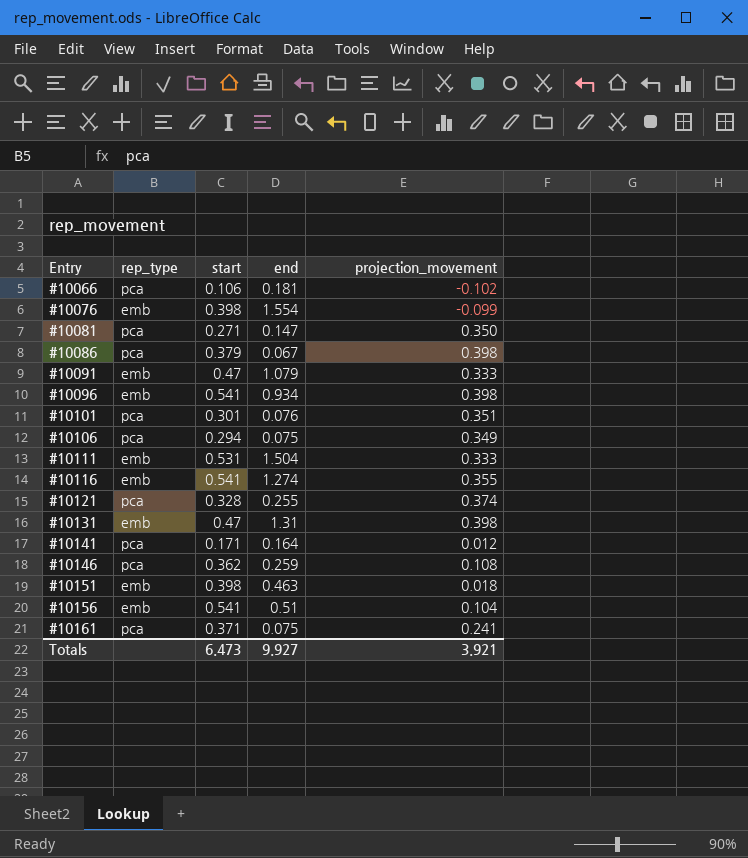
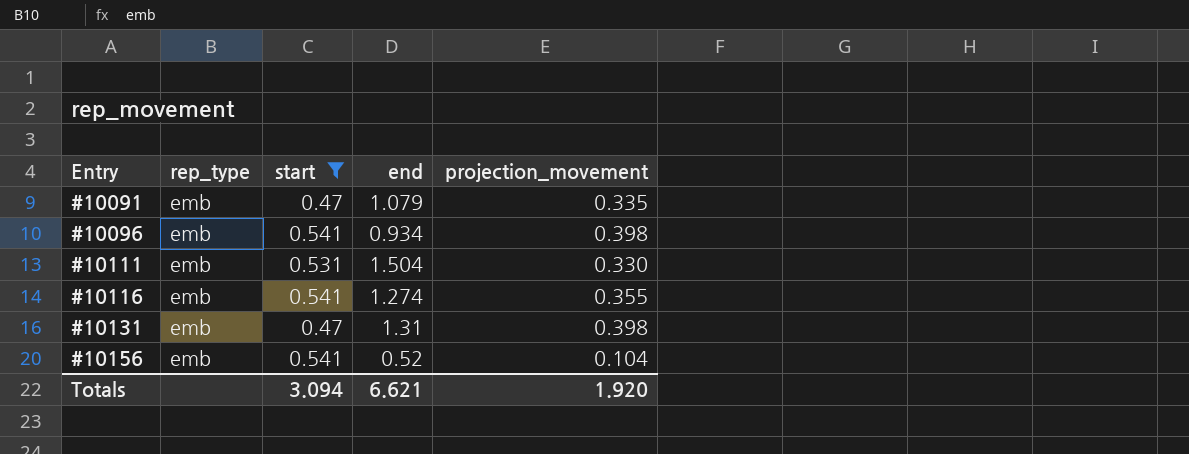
filter: none -> start >= 0.47
#10091 | projection_movement: 0.333 -> 0.335
#10111 | projection_movement: 0.333 -> 0.330
#10156 | end: 0.51 -> 0.52
Totals | start: 6.473 -> 3.094
Totals | end: 9.927 -> 6.621
Totals | projection_movement: 3.921 -> 1.920

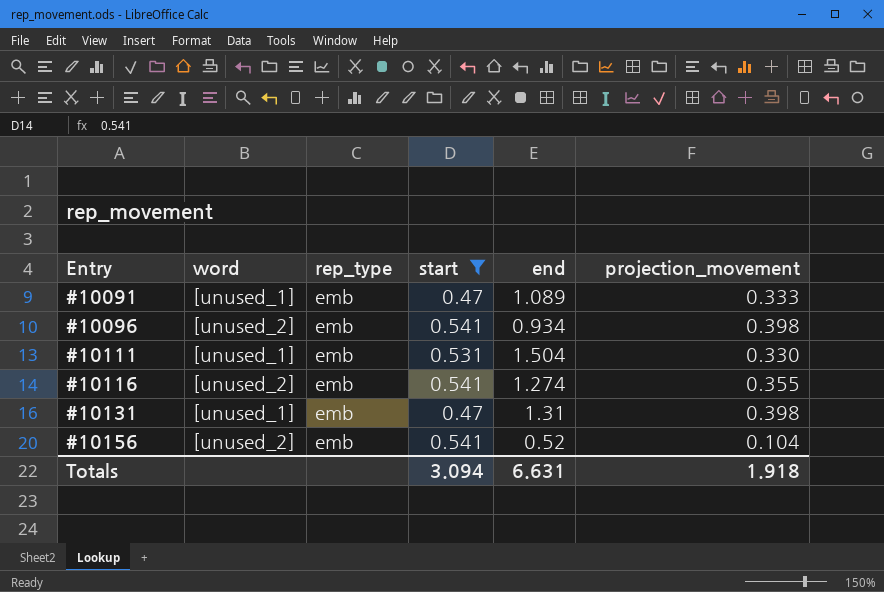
column word | position: none -> 2
#10091 | end: 1.079 -> 1.089
#10091 | projection_movement: 0.335 -> 0.333
Totals | end: 6.621 -> 6.631
Totals | projection_movement: 1.920 -> 1.918

